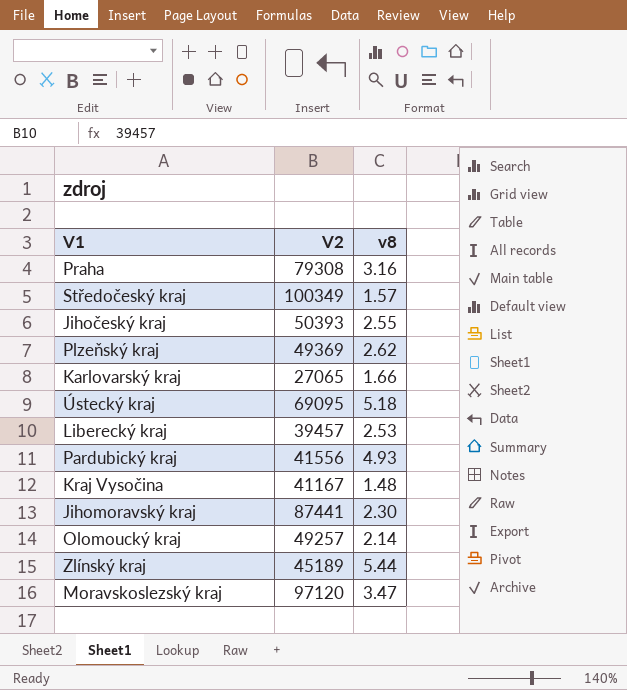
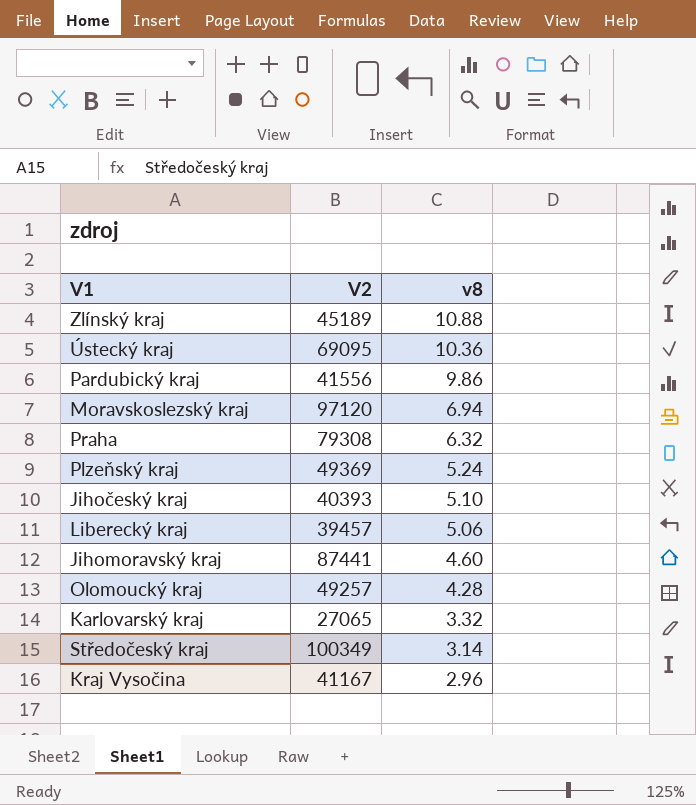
row order: none -> v8 descending
Zlínský kraj | v8: 5.44 -> 10.88
Ústecký kraj | v8: 5.18 -> 10.36
Pardubický kraj | v8: 4.93 -> 9.86
Moravskoslezský kraj | v8: 3.47 -> 6.94
Praha | v8: 3.16 -> 6.32
Plzeňský kraj | v8: 2.62 -> 5.24
Jihočeský kraj | V2: 50393 -> 40393
Jihočeský kraj | v8: 2.55 -> 5.10
Liberecký kraj | v8: 2.53 -> 5.06
Jihomoravský kraj | v8: 2.30 -> 4.60
Olomoucký kraj | v8: 2.14 -> 4.28
Karlovarský kraj | v8: 1.66 -> 3.32
Středočeský kraj | v8: 1.57 -> 3.14
Kraj Vysočina | v8: 1.48 -> 2.96

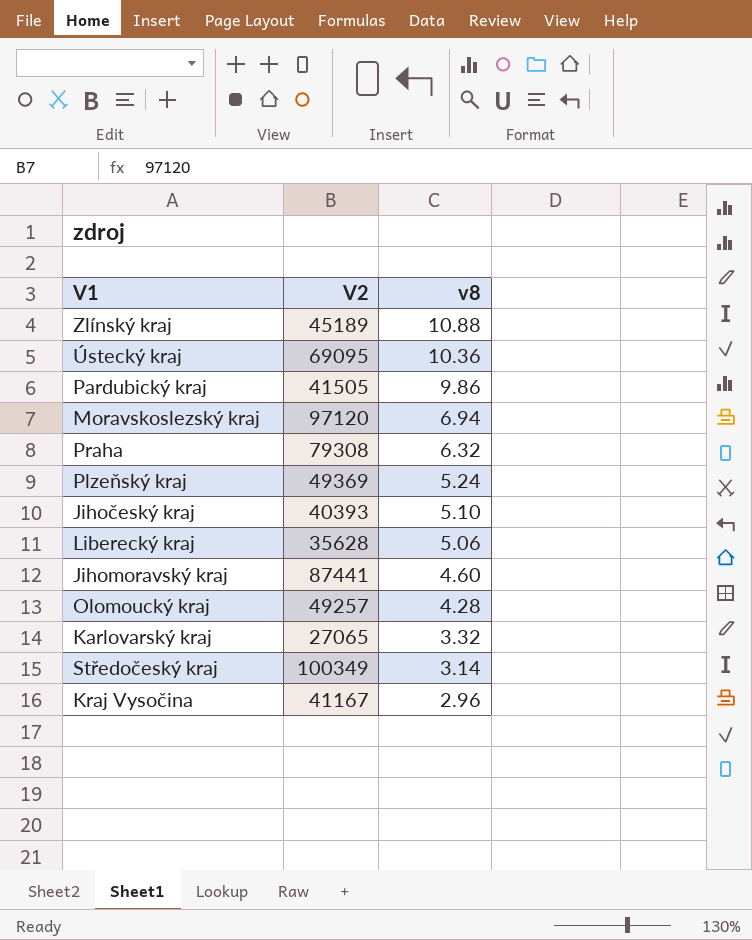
Pardubický kraj | V2: 41556 -> 41505
Liberecký kraj | V2: 39457 -> 35628

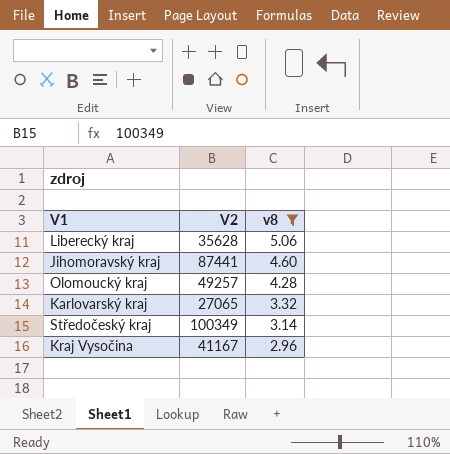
filter: none -> v8 <= 5.06

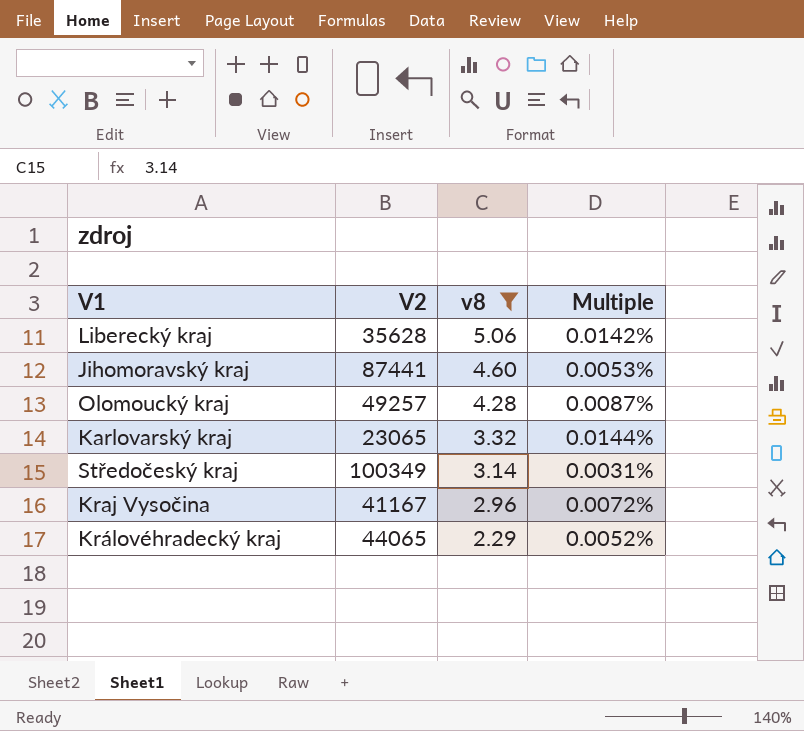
column Multiple | formula: none -> [v8] / [V2]
Karlovarský kraj | V2: 27065 -> 23065
row Královéhradecký kraj: none -> 44065 | 2.29 | 0.0052%

